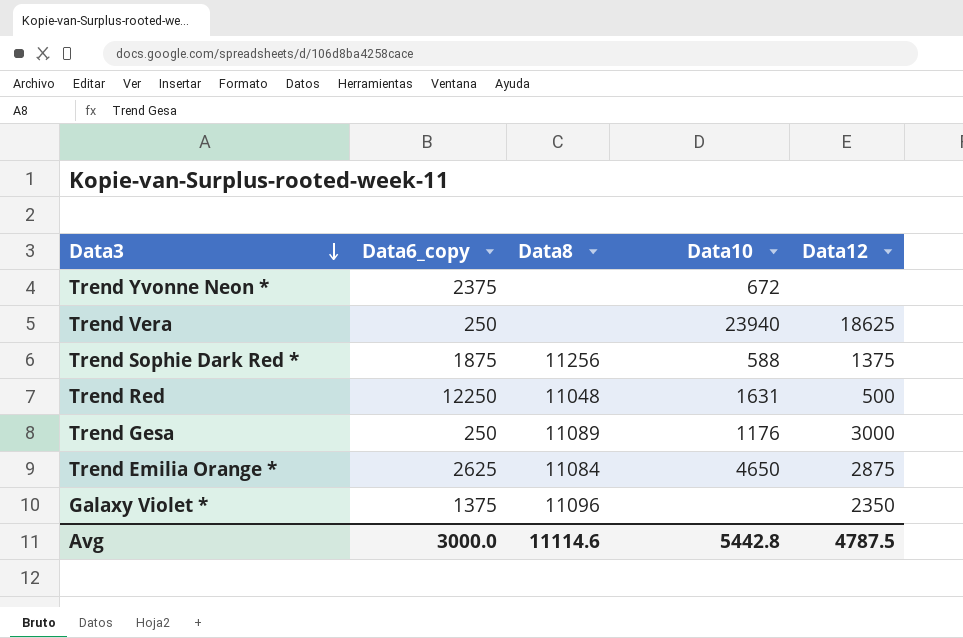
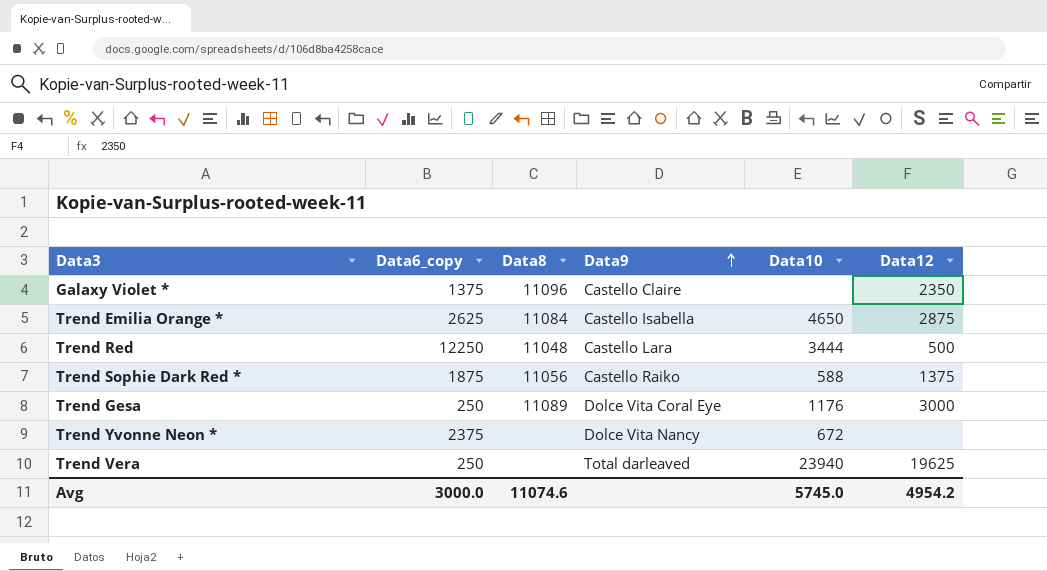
row order: Data3 descending -> Data9 ascending
column Data9 | position: none -> 4
Trend Red | Data10: 1631 -> 3444
Trend Sophie Dark Red * | Data8: 11256 -> 11056
Trend Vera | Data12: 18625 -> 19625
Avg | Data8: 11114.6 -> 11074.6
Avg | Data10: 5442.8 -> 5745.0
Avg | Data12: 4787.5 -> 4954.2

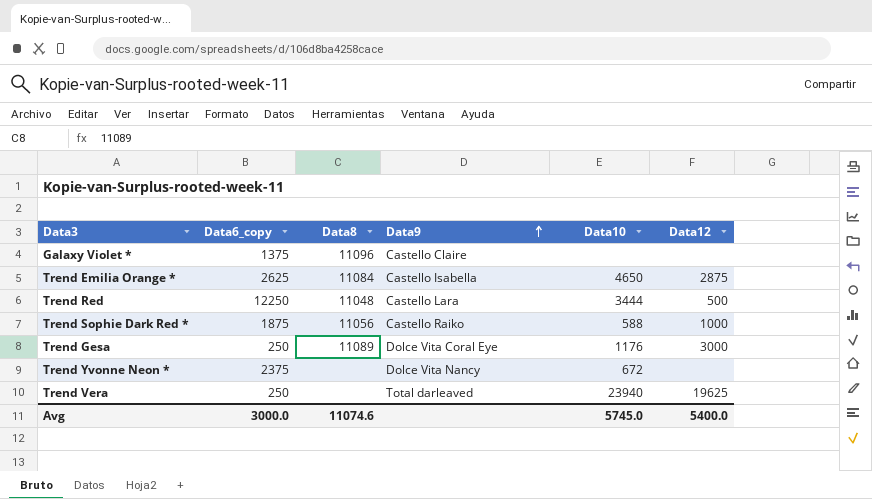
Galaxy Violet * | Data12: 2350 -> none
Trend Sophie Dark Red * | Data12: 1375 -> 1000
Avg | Data12: 4954.2 -> 5400.0

